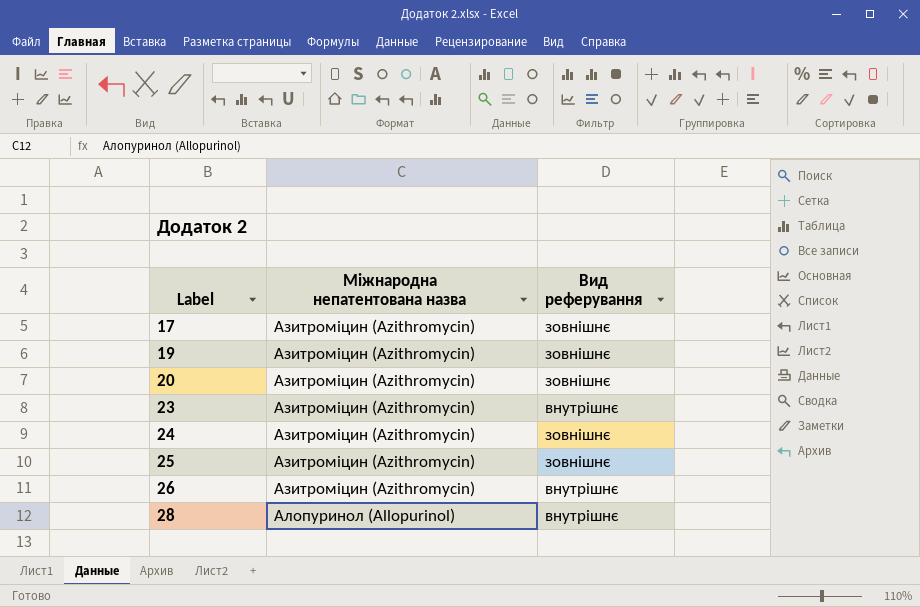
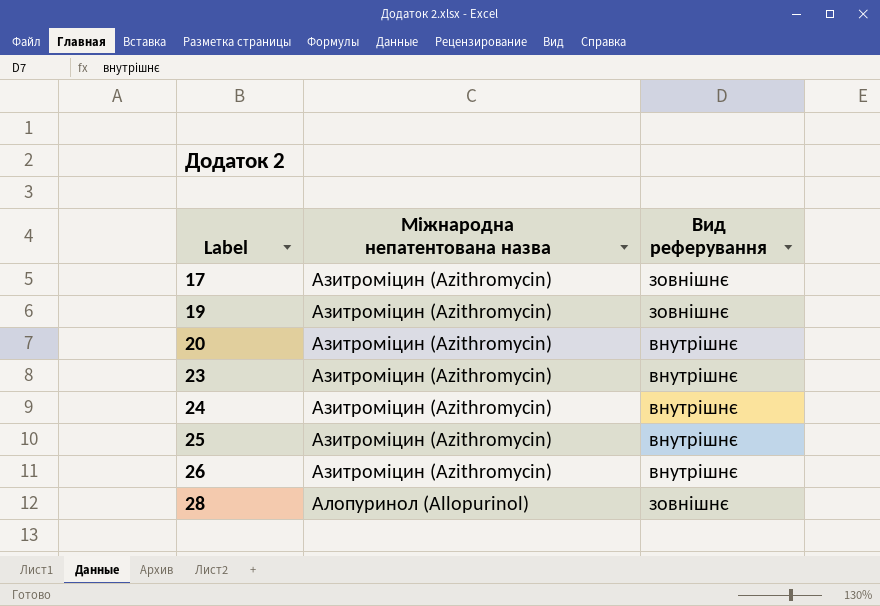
20 | Вид реферування: зовнішнє -> внутрішнє
24 | Вид реферування: зовнішнє -> внутрішнє
25 | Вид реферування: зовнішнє -> внутрішнє
28 | Вид реферування: внутрішнє -> зовнішнє

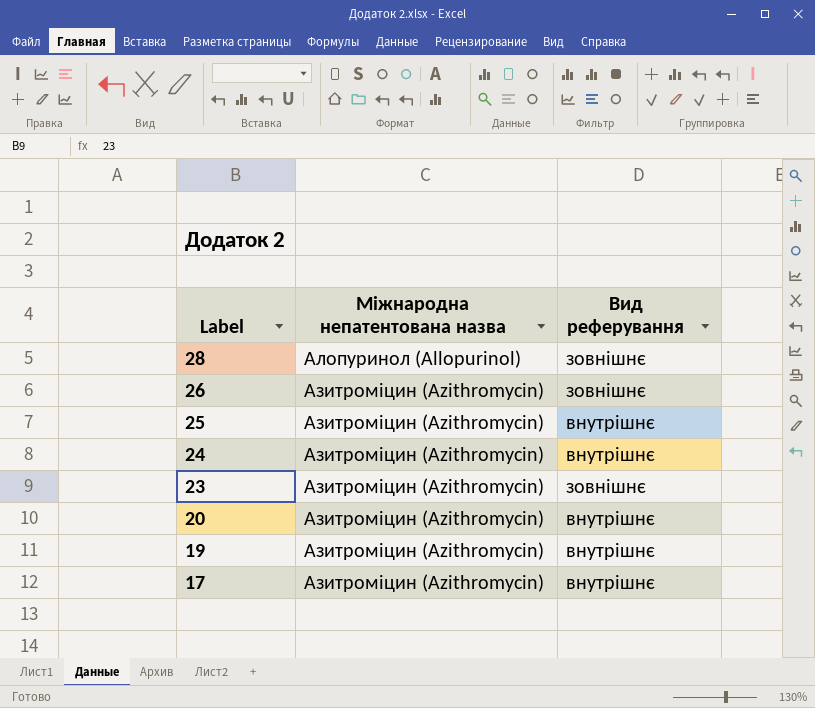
row order: Label ascending -> Label descending
26 | Вид реферування: внутрішнє -> зовнішнє
23 | Вид реферування: внутрішнє -> зовнішнє
19 | Вид реферування: зовнішнє -> внутрішнє
17 | Вид реферування: зовнішнє -> внутрішнє

